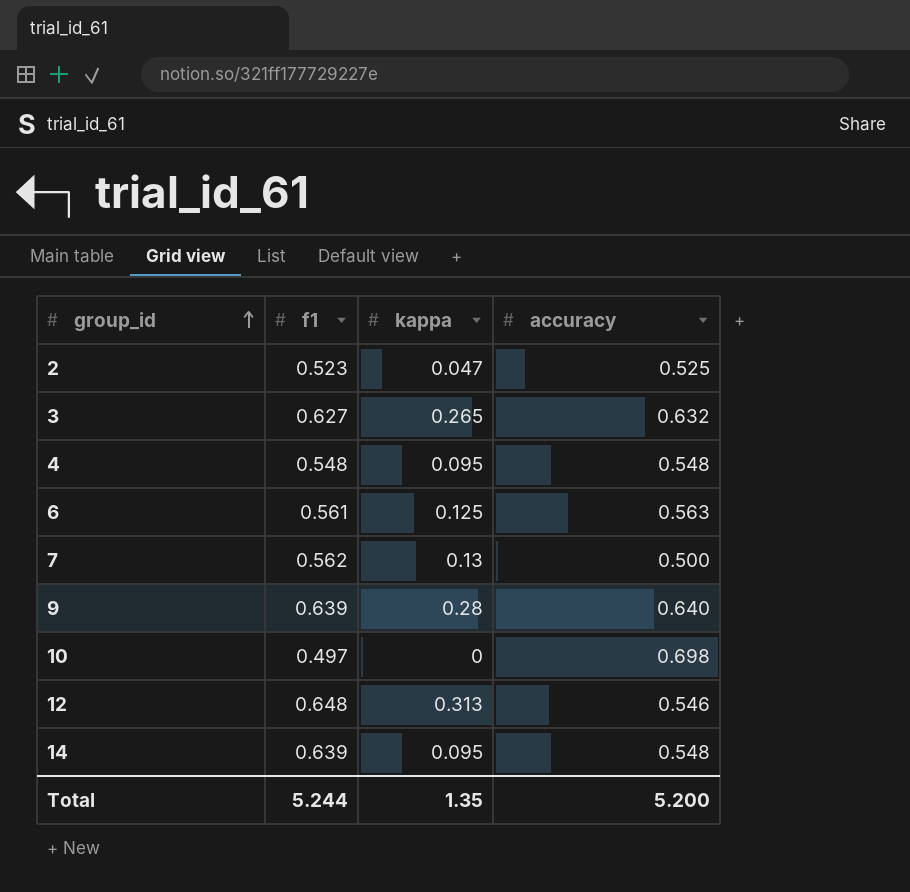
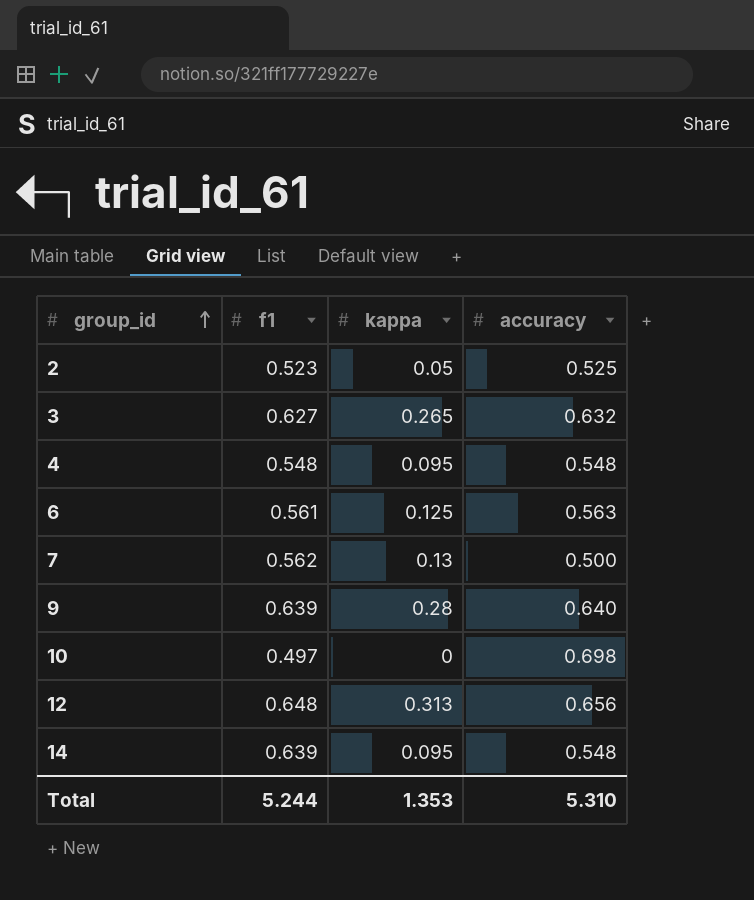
2 | kappa: 0.047 -> 0.05
12 | accuracy: 0.546 -> 0.656
Total | kappa: 1.35 -> 1.353
Total | accuracy: 5.200 -> 5.310

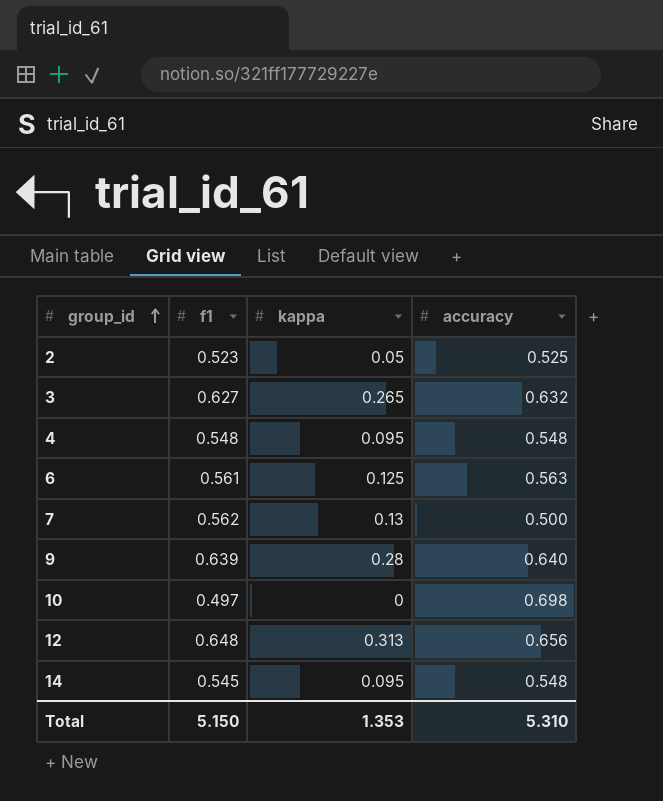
14 | f1: 0.639 -> 0.545
Total | f1: 5.244 -> 5.150

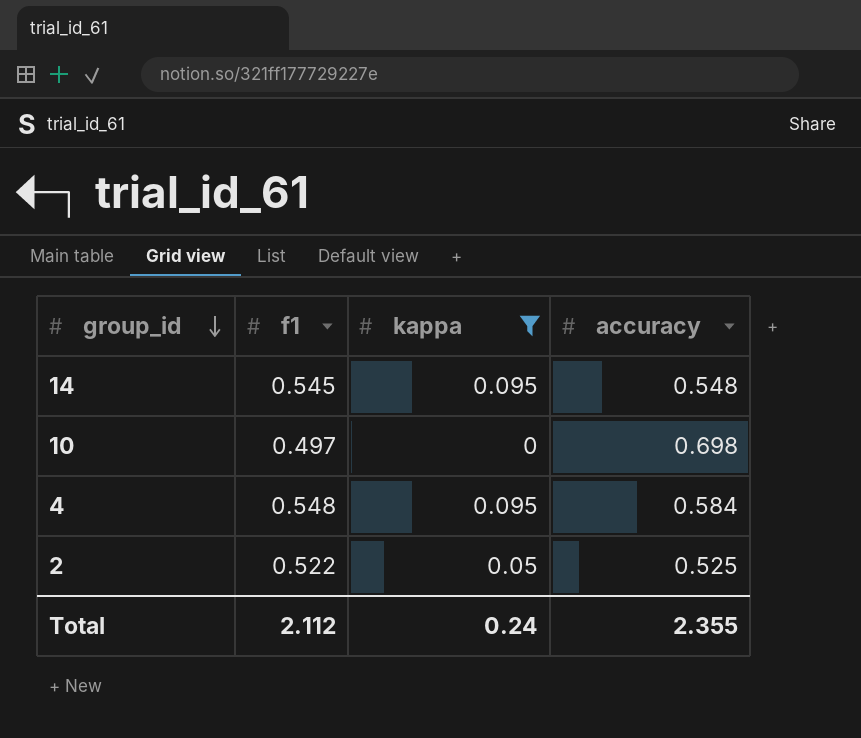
filter: none -> kappa <= 0.095
row order: group_id ascending -> group_id descending
4 | accuracy: 0.548 -> 0.584
2 | f1: 0.523 -> 0.522
Total | f1: 5.150 -> 2.112
Total | kappa: 1.353 -> 0.24
Total | accuracy: 5.310 -> 2.355

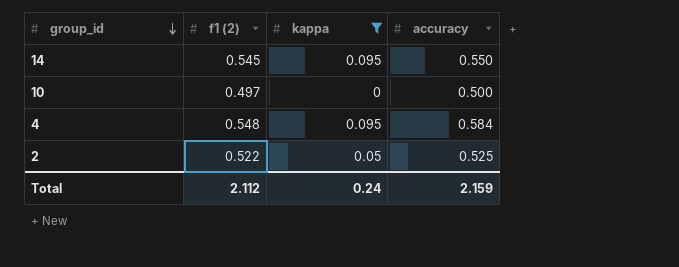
column name: f1 -> f1 (2)
14 | accuracy: 0.548 -> 0.550
10 | accuracy: 0.698 -> 0.500
Total | accuracy: 2.355 -> 2.159

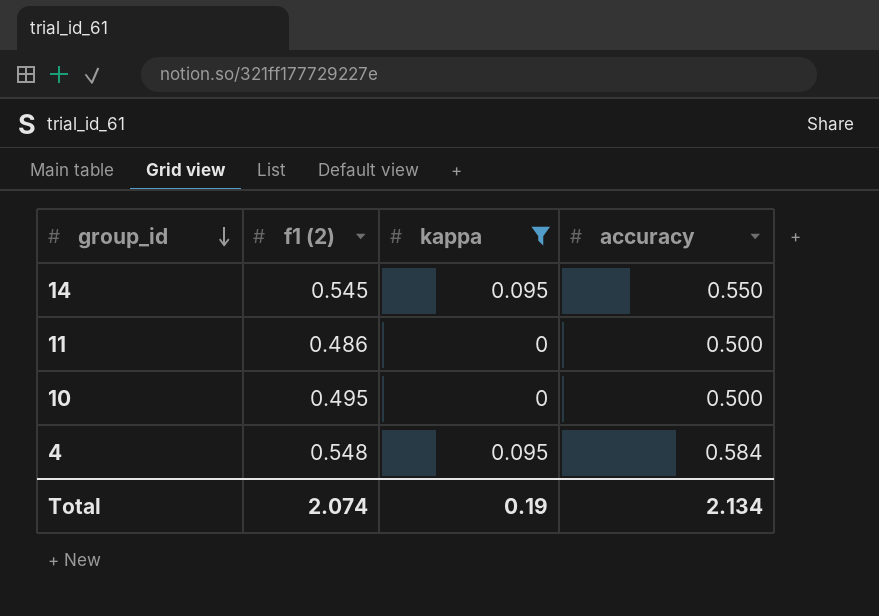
row 2: 0.522 | 0.05 | 0.525 -> none
row 11: none -> 0.486 | 0 | 0.500
10 | f1 (2): 0.497 -> 0.495
Total | f1 (2): 2.112 -> 2.074
Total | kappa: 0.24 -> 0.19
Total | accuracy: 2.159 -> 2.134

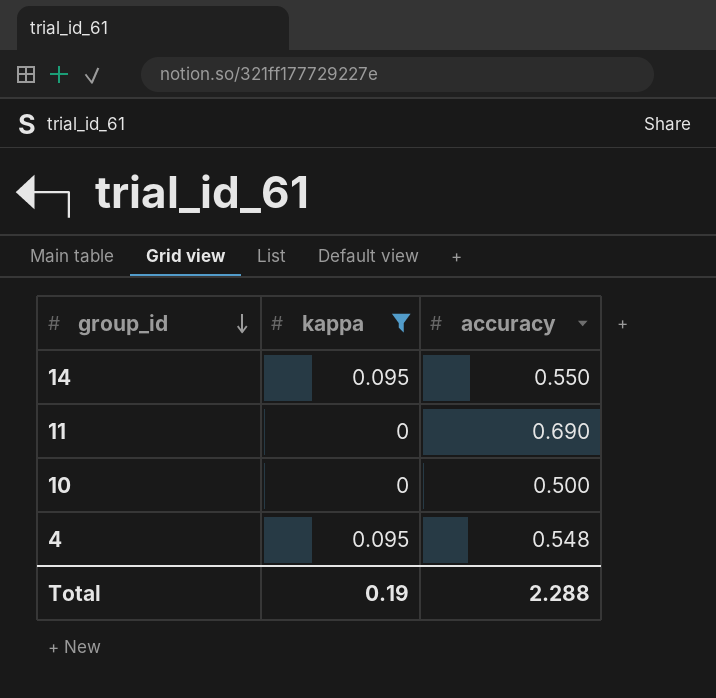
column f1 (2) | position: 2 -> none
11 | accuracy: 0.500 -> 0.690
4 | accuracy: 0.584 -> 0.548
Total | accuracy: 2.134 -> 2.288

